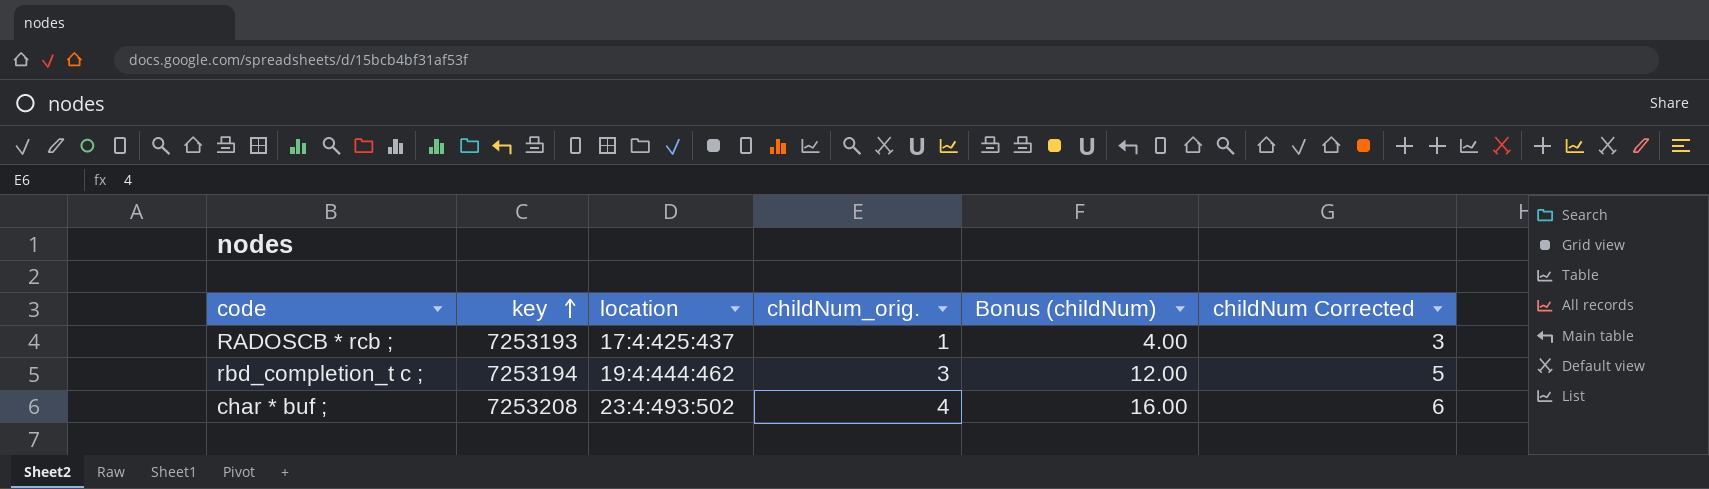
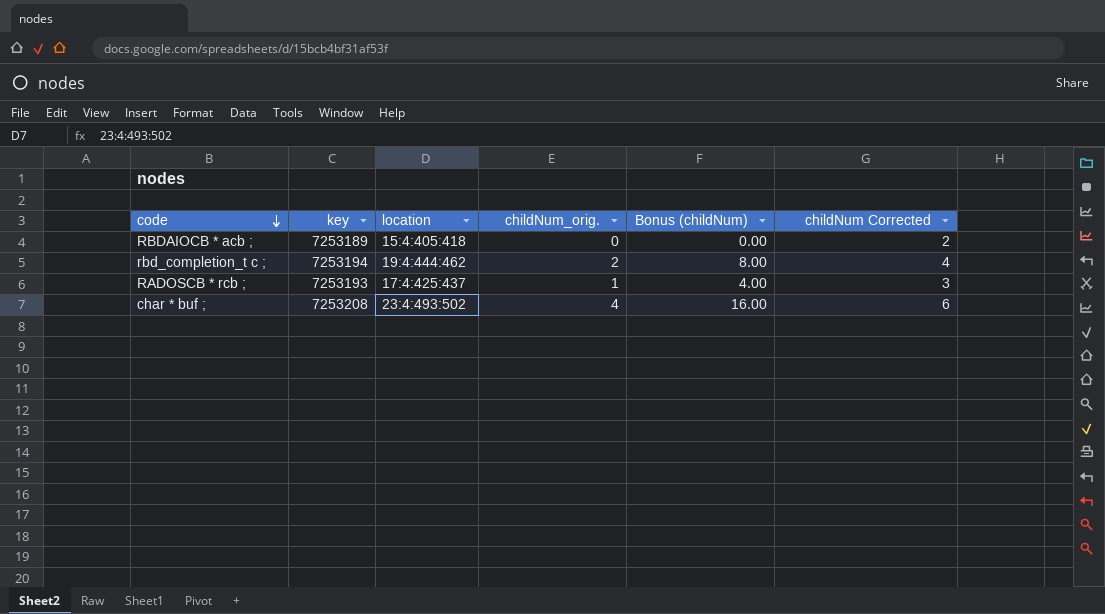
row order: key ascending -> code descending
row RBDAIOCB * acb ;: none -> 7253189 | 15:4:405:418 | 0 | 0.00 | 2
rbd_completion_t c ; | childNum_orig.: 3 -> 2
rbd_completion_t c ; | Bonus (childNum): 12.00 -> 8.00
rbd_completion_t c ; | childNum Corrected: 5 -> 4

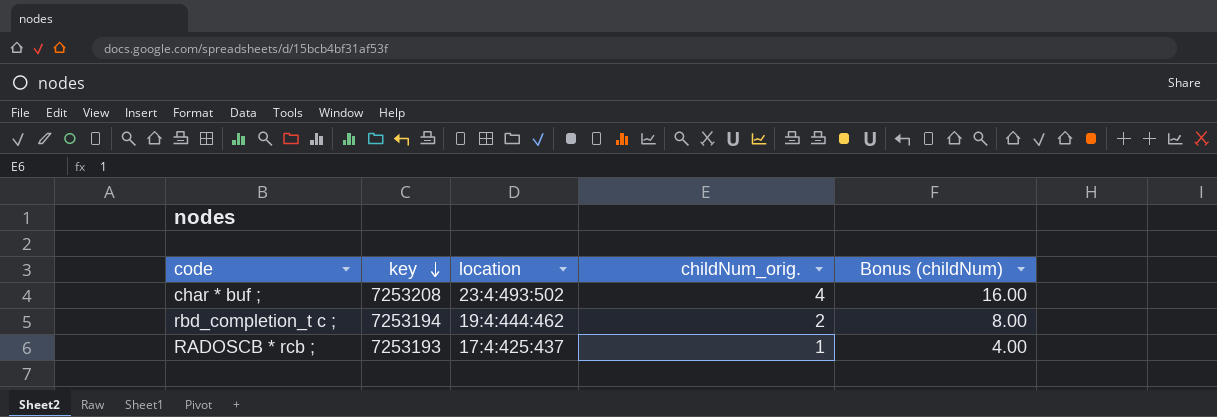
row order: code descending -> key descending
column childNum Corrected | formula: [childNum_orig.] + 2 -> none
row RBDAIOCB * acb ;: 7253189 | 15:4:405:418 | 0 | 0.00 | 2 -> none

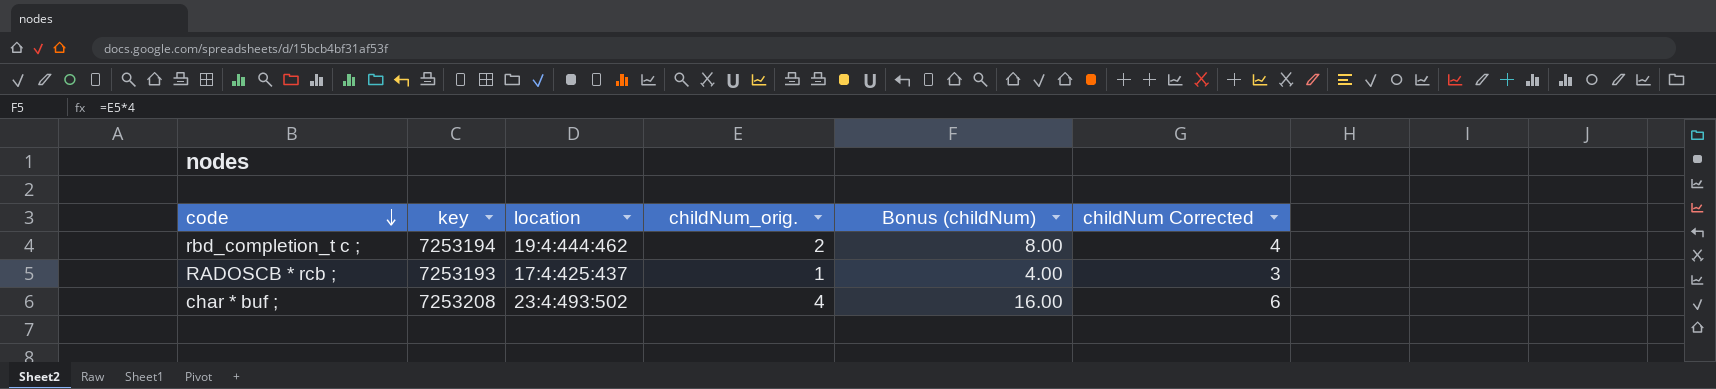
row order: key descending -> code descending
column childNum Corrected | formula: none -> [childNum_orig.] + 2

